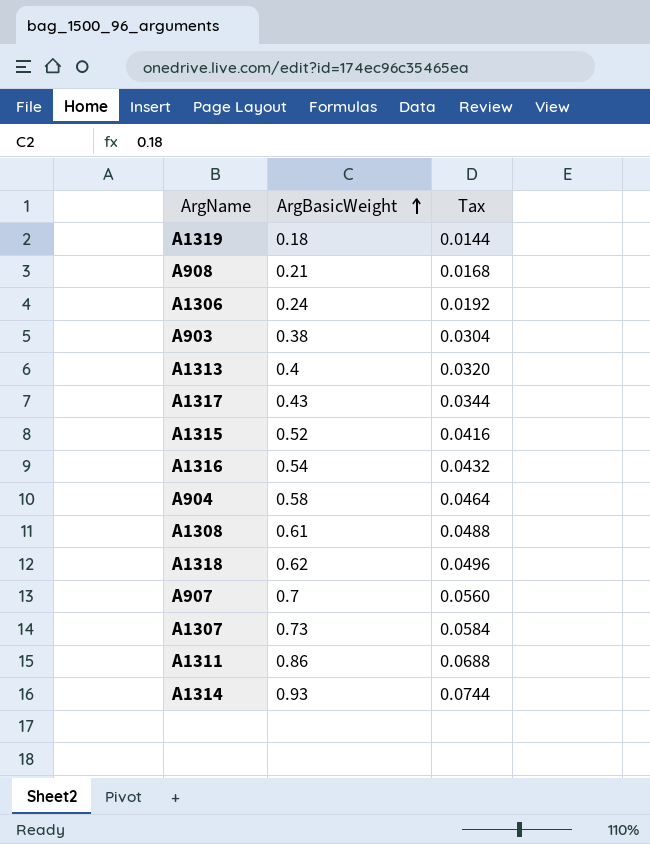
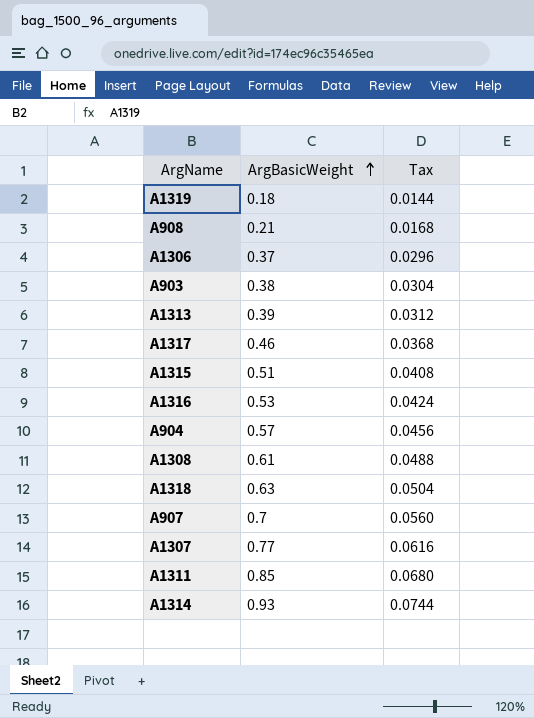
A1306 | ArgBasicWeight: 0.24 -> 0.37
A1306 | Tax: 0.0192 -> 0.0296
A1313 | ArgBasicWeight: 0.4 -> 0.39
A1313 | Tax: 0.0320 -> 0.0312
A1317 | ArgBasicWeight: 0.43 -> 0.46
A1317 | Tax: 0.0344 -> 0.0368
A1315 | ArgBasicWeight: 0.52 -> 0.51
A1315 | Tax: 0.0416 -> 0.0408
A1316 | ArgBasicWeight: 0.54 -> 0.53
A1316 | Tax: 0.0432 -> 0.0424
A904 | ArgBasicWeight: 0.58 -> 0.57
A904 | Tax: 0.0464 -> 0.0456
A1318 | ArgBasicWeight: 0.62 -> 0.63
A1318 | Tax: 0.0496 -> 0.0504
A1307 | ArgBasicWeight: 0.73 -> 0.77
A1307 | Tax: 0.0584 -> 0.0616
A1311 | ArgBasicWeight: 0.86 -> 0.85
A1311 | Tax: 0.0688 -> 0.0680

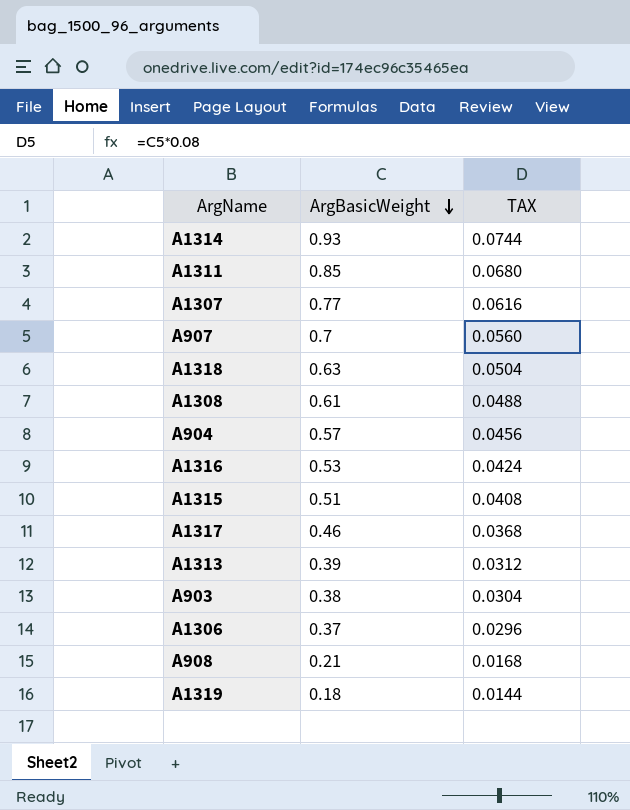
row order: ArgBasicWeight ascending -> ArgBasicWeight descending
column name: Tax -> TAX

